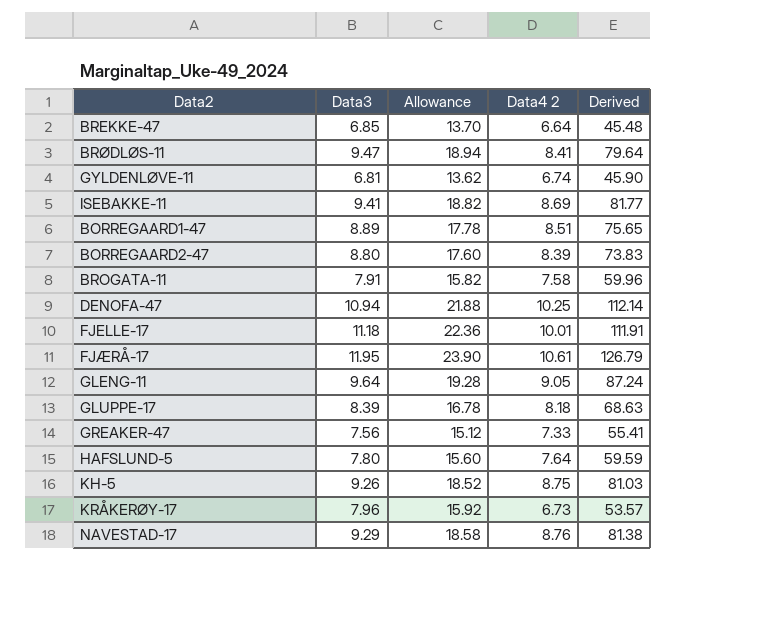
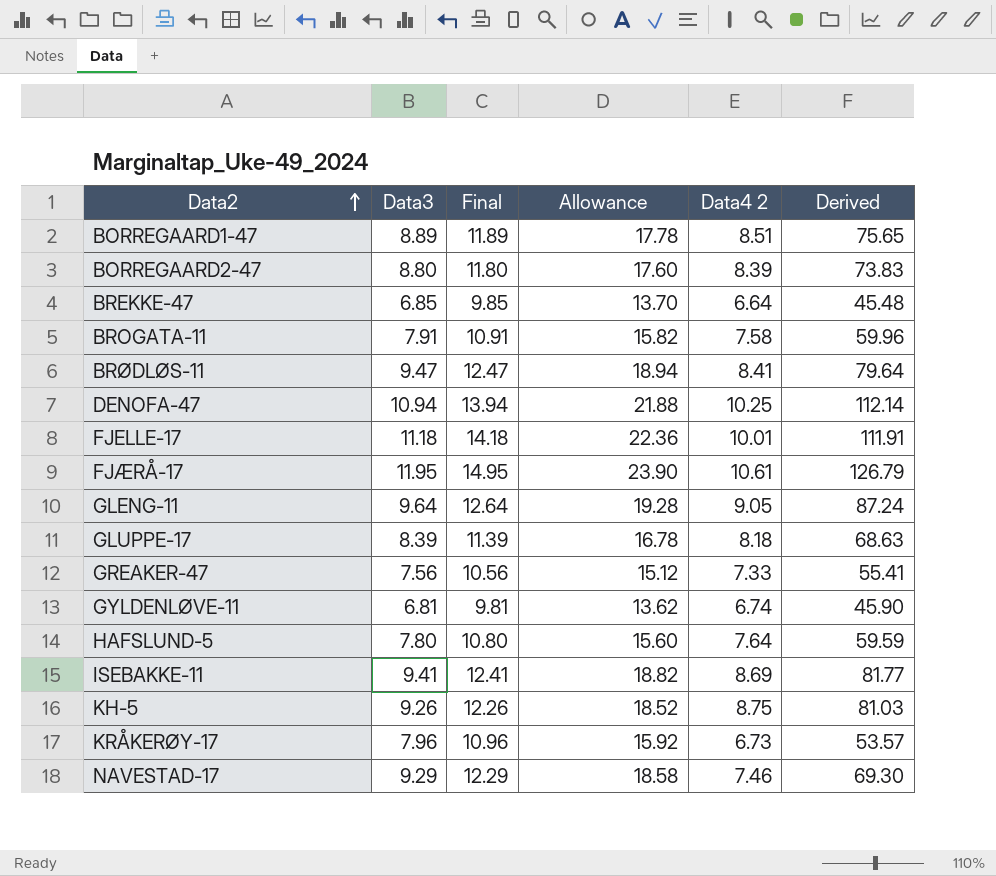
row order: none -> Data2 ascending
column Final | formula: none -> [Data3] + 3
NAVESTAD-17 | Data4 2: 8.76 -> 7.46
NAVESTAD-17 | Derived: 81.38 -> 69.30

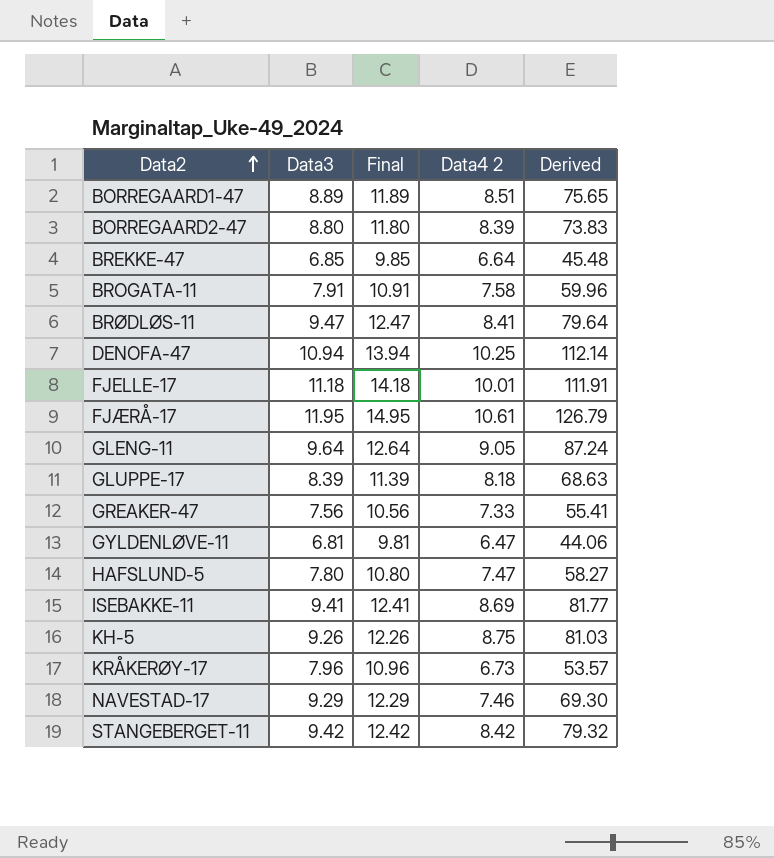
column Allowance | formula: [Data3] * 2 -> none
GYLDENLØVE-11 | Data4 2: 6.74 -> 6.47
GYLDENLØVE-11 | Derived: 45.90 -> 44.06
HAFSLUND-5 | Data4 2: 7.64 -> 7.47
HAFSLUND-5 | Derived: 59.59 -> 58.27
row STANGEBERGET-11: none -> 9.42 | 12.42 | 8.42 | 79.32

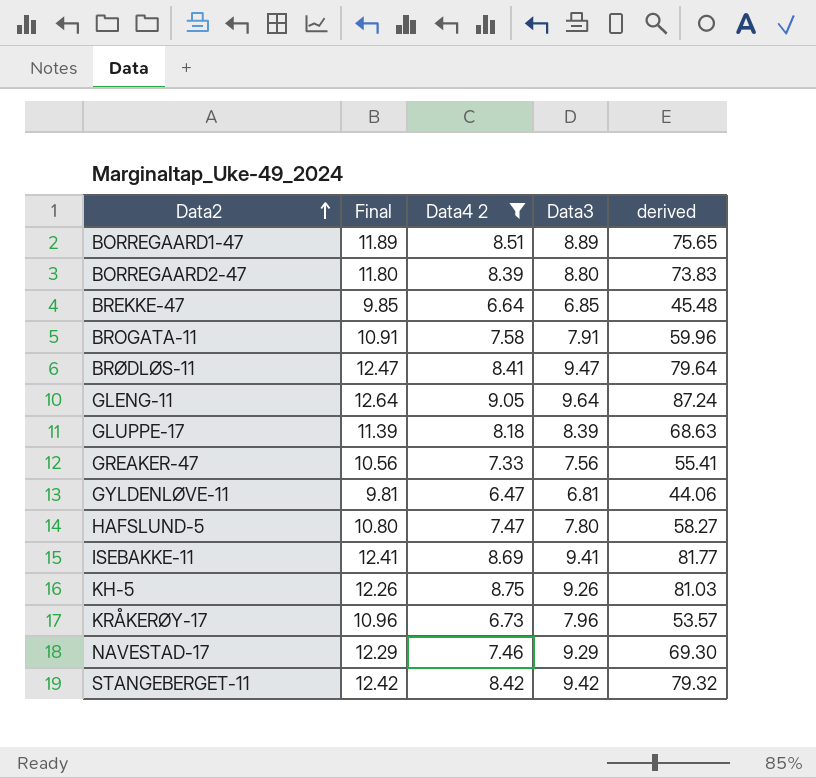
filter: none -> Data4 2 <= 9.05
column Data3 | position: 2 -> 4
column name: Derived -> derived

